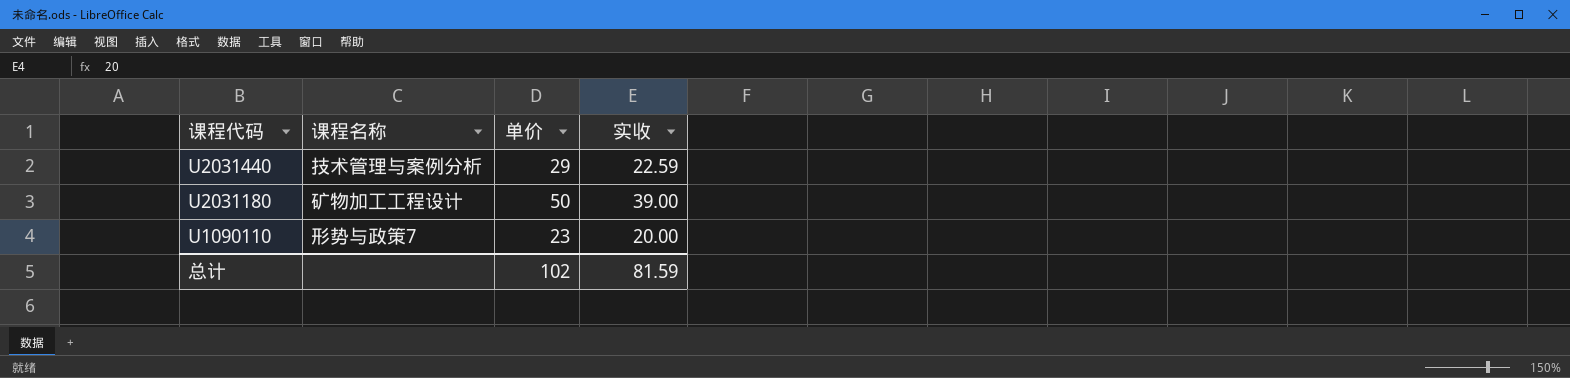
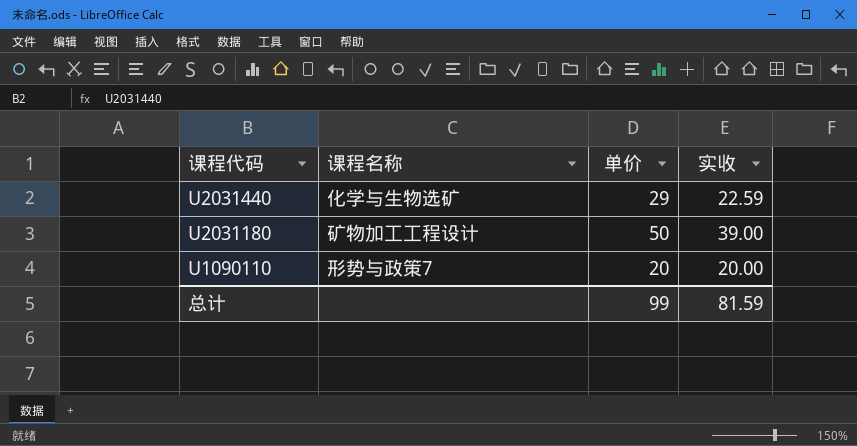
U2031440 | 课程名称: 技术管理与案例分析 -> 化学与生物选矿
U1090110 | 单价: 23 -> 20
总计 | 单价: 102 -> 99

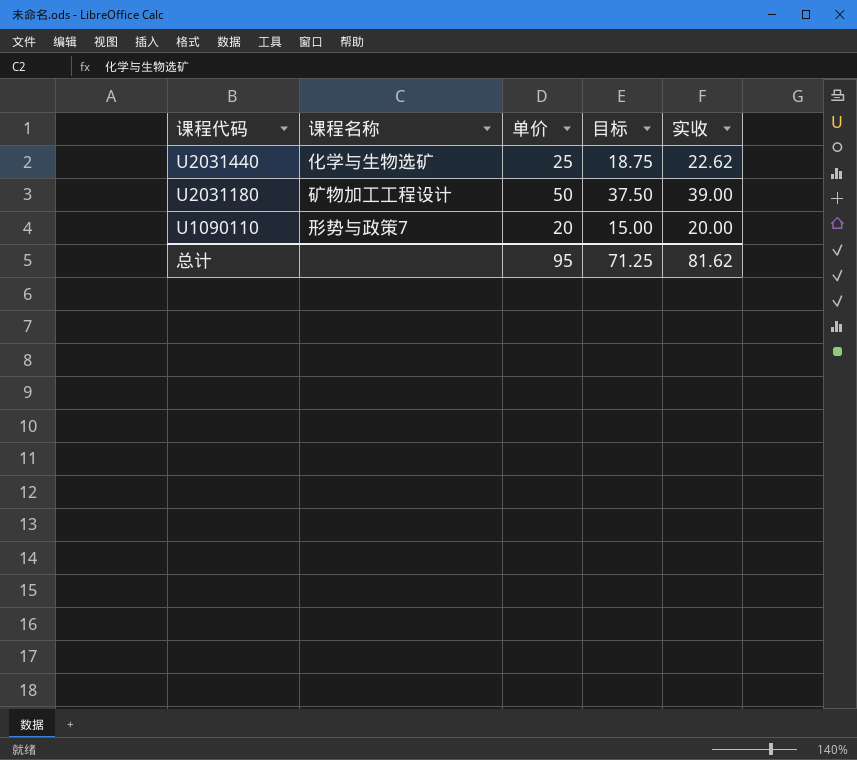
column 目标 | formula: none -> [单价] * 0.75
U2031440 | 单价: 29 -> 25
U2031440 | 实收: 22.59 -> 22.62
总计 | 单价: 99 -> 95
总计 | 实收: 81.59 -> 81.62

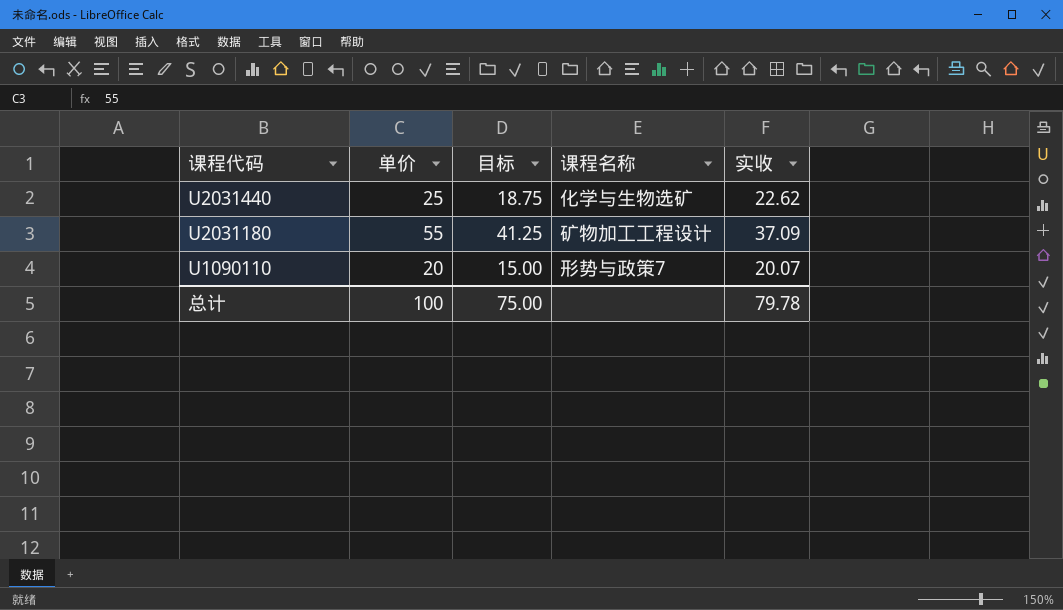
column 课程名称 | position: 2 -> 4
U2031180 | 单价: 50 -> 55
U2031180 | 目标: 37.50 -> 41.25
U2031180 | 实收: 39.00 -> 37.09
U1090110 | 实收: 20.00 -> 20.07
总计 | 单价: 95 -> 100
总计 | 目标: 71.25 -> 75.00
总计 | 实收: 81.62 -> 79.78

